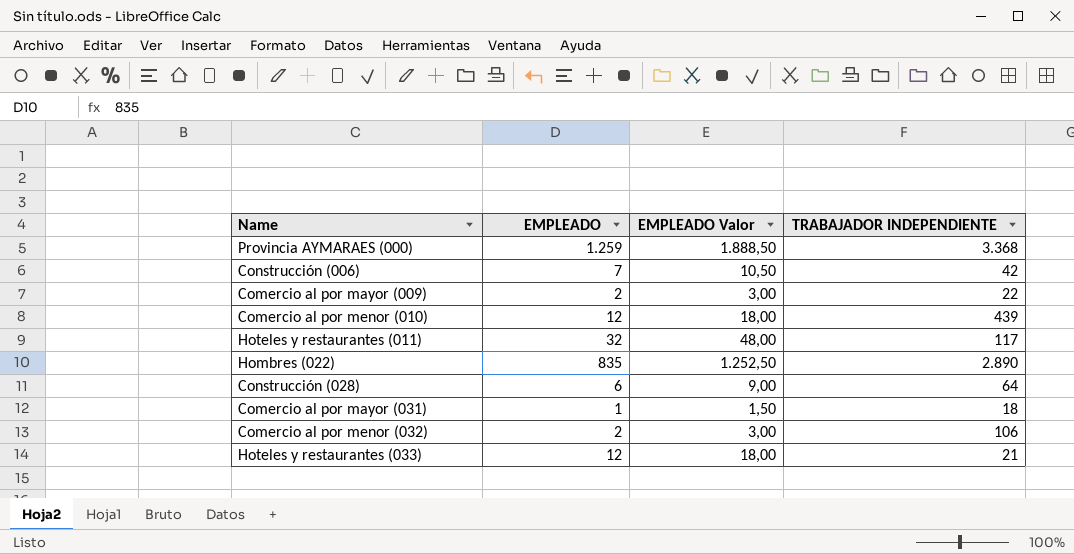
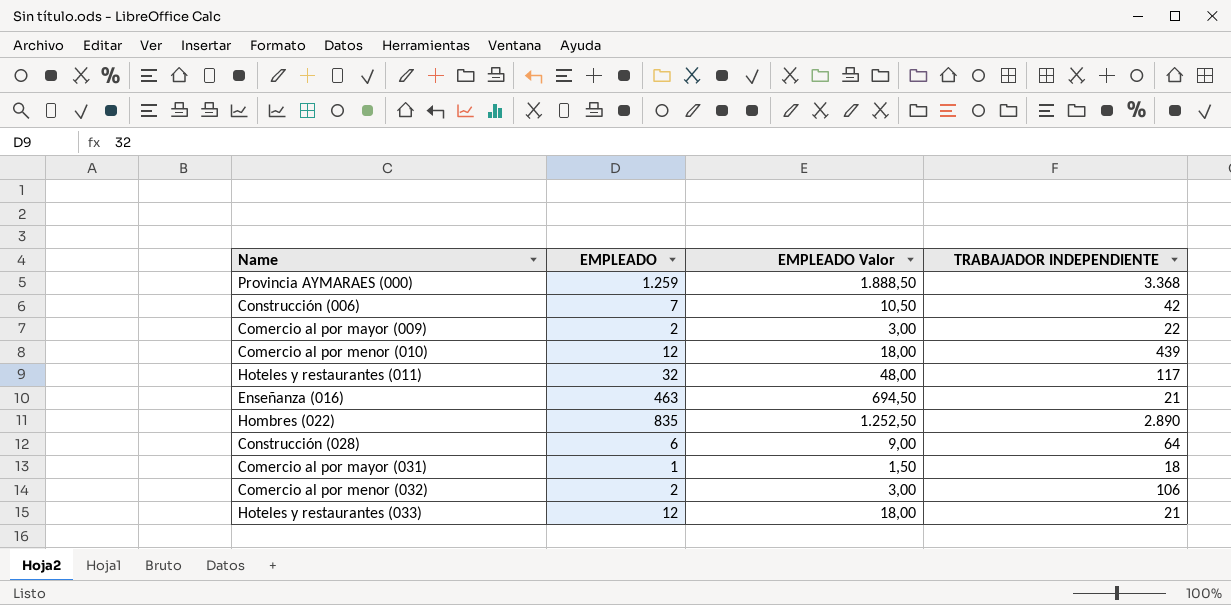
row Enseñanza (016): none -> 463 | 694,50 | 21

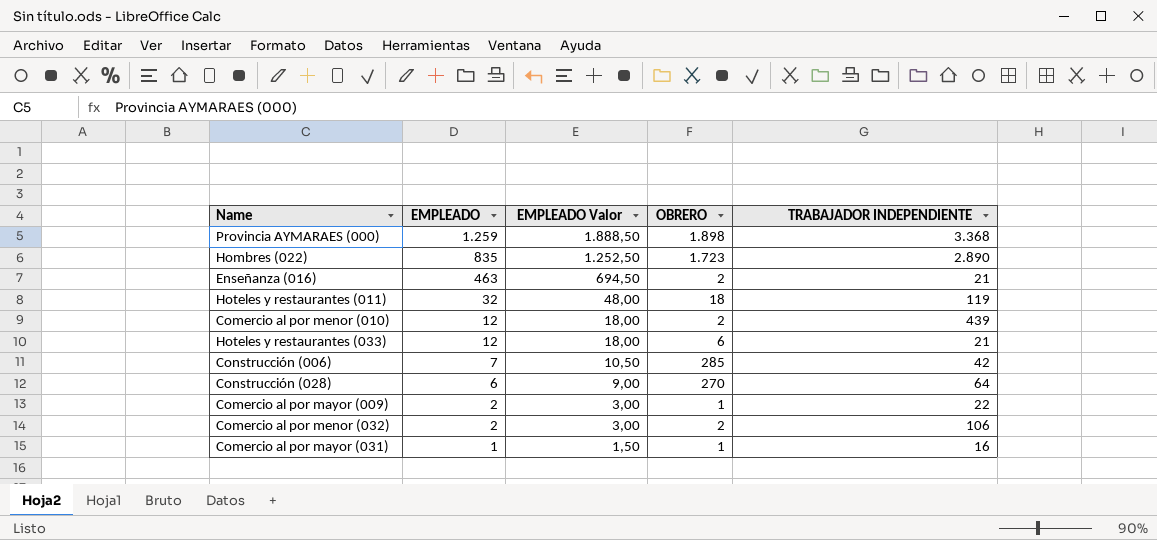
row order: none -> EMPLEADO descending
column OBRERO | position: none -> 4
Hoteles y restaurantes (011) | TRABAJADOR INDEPENDIENTE: 117 -> 119
Comercio al por mayor (031) | TRABAJADOR INDEPENDIENTE: 18 -> 16

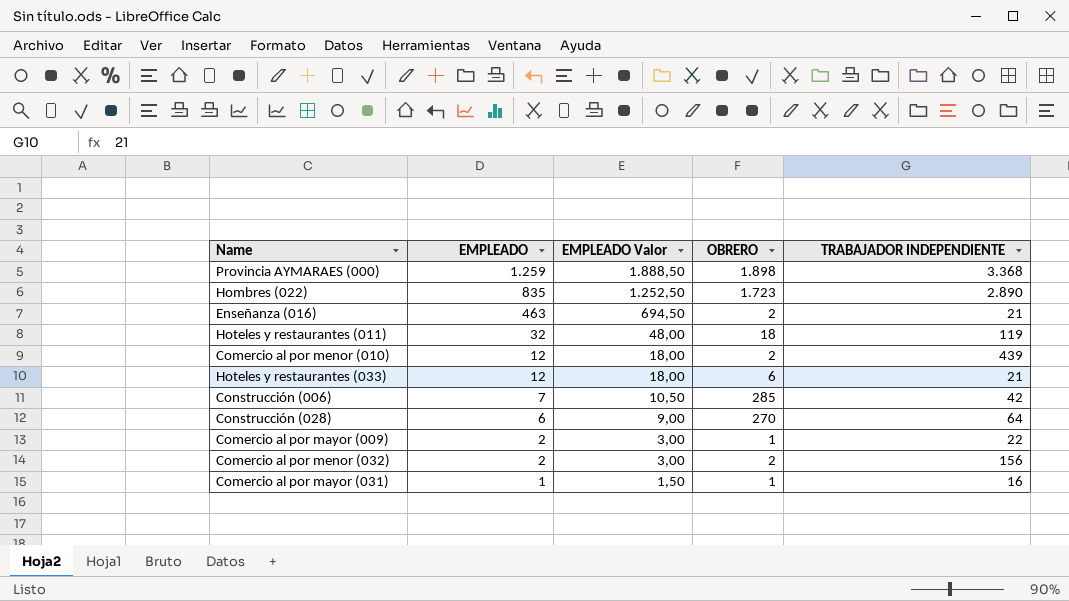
Comercio al por menor (032) | TRABAJADOR INDEPENDIENTE: 106 -> 156

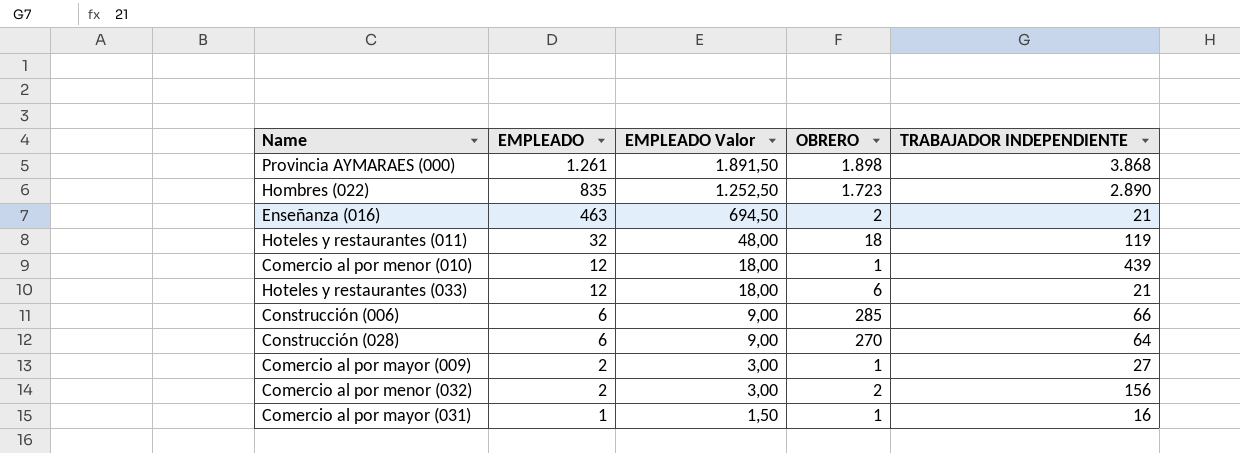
Provincia AYMARAES (000) | EMPLEADO: 1.259 -> 1.261
Provincia AYMARAES (000) | EMPLEADO Valor: 1.888,50 -> 1.891,50
Provincia AYMARAES (000) | TRABAJADOR INDEPENDIENTE: 3.368 -> 3.868
Comercio al por menor (010) | OBRERO: 2 -> 1
Construcción (006) | EMPLEADO: 7 -> 6
Construcción (006) | EMPLEADO Valor: 10,50 -> 9,00
Construcción (006) | TRABAJADOR INDEPENDIENTE: 42 -> 66
Comercio al por mayor (009) | TRABAJADOR INDEPENDIENTE: 22 -> 27

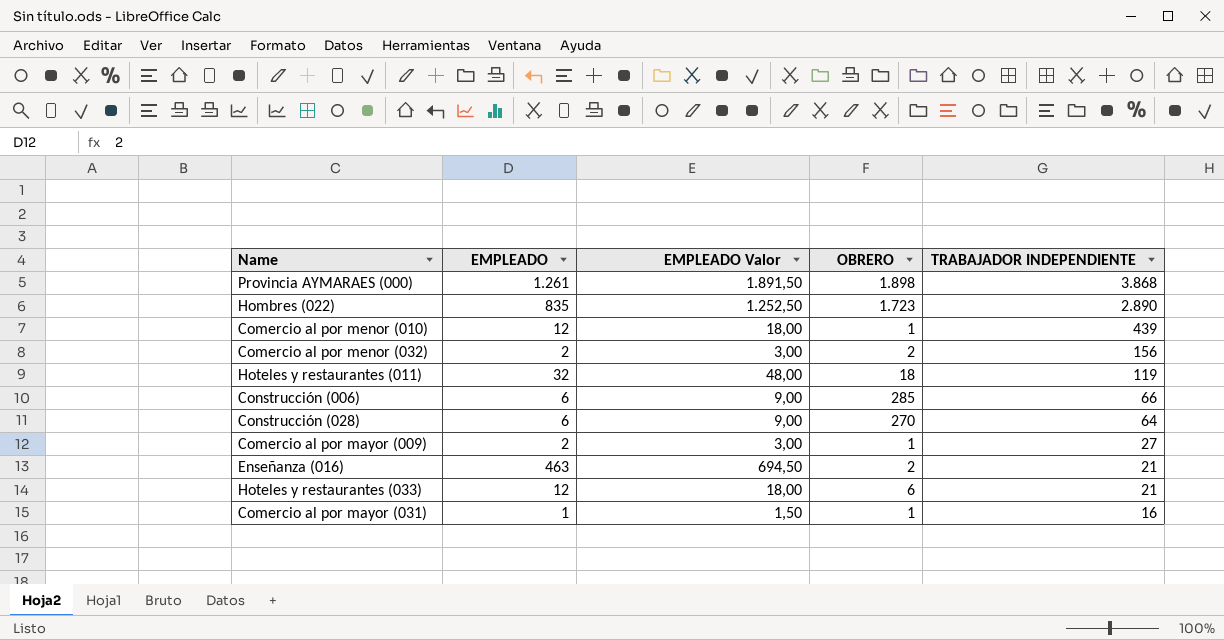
row order: EMPLEADO descending -> TRABAJADOR INDEPENDIENTE descending

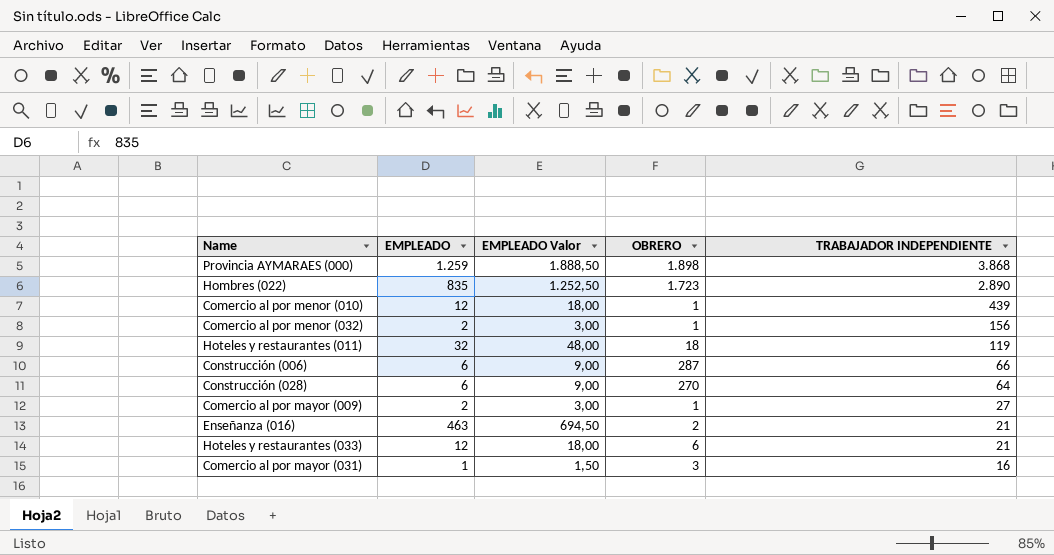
Provincia AYMARAES (000) | EMPLEADO: 1.261 -> 1.259
Provincia AYMARAES (000) | EMPLEADO Valor: 1.891,50 -> 1.888,50
Comercio al por menor (032) | OBRERO: 2 -> 1
Construcción (006) | OBRERO: 285 -> 287
Comercio al por mayor (031) | OBRERO: 1 -> 3

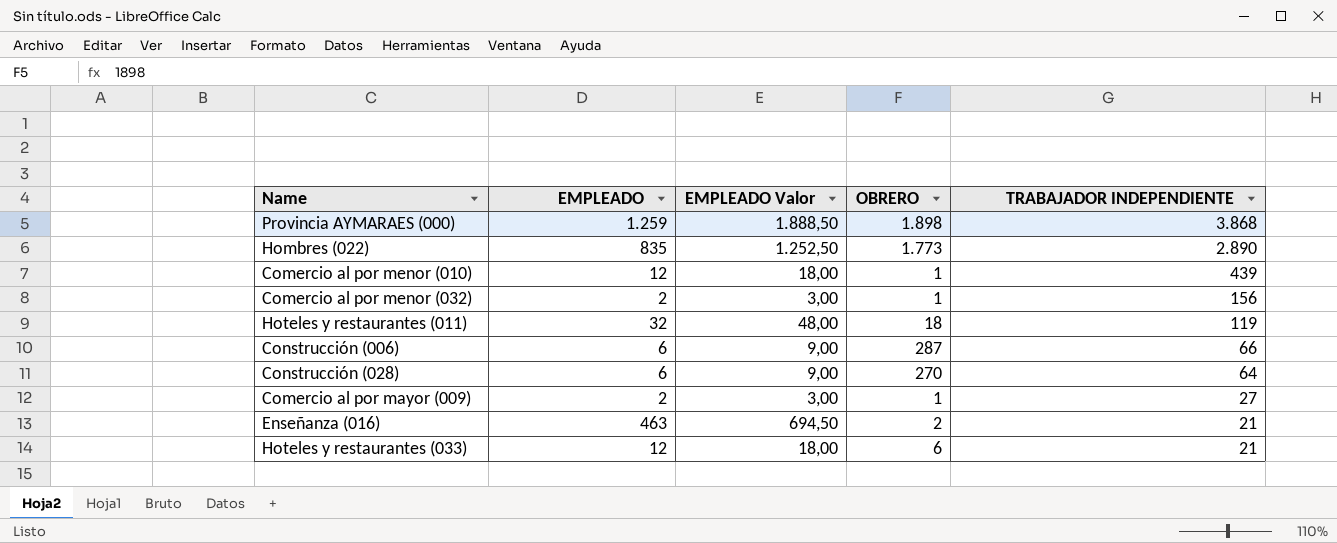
row Comercio al por mayor (031): 1 | 1,50 | 3 | 16 -> none
Hombres (022) | OBRERO: 1.723 -> 1.773

